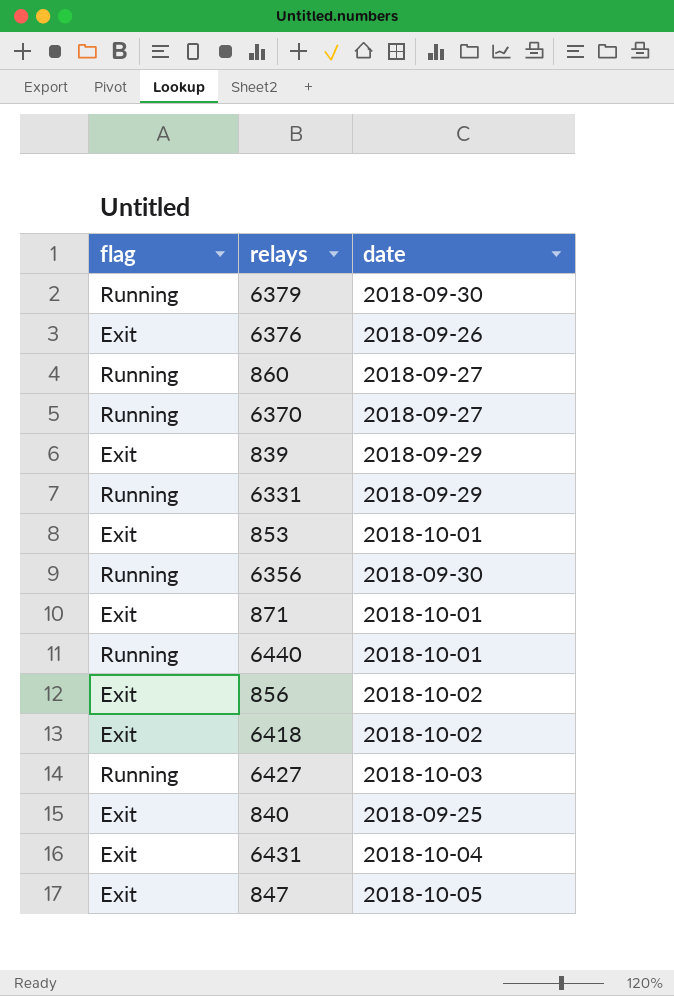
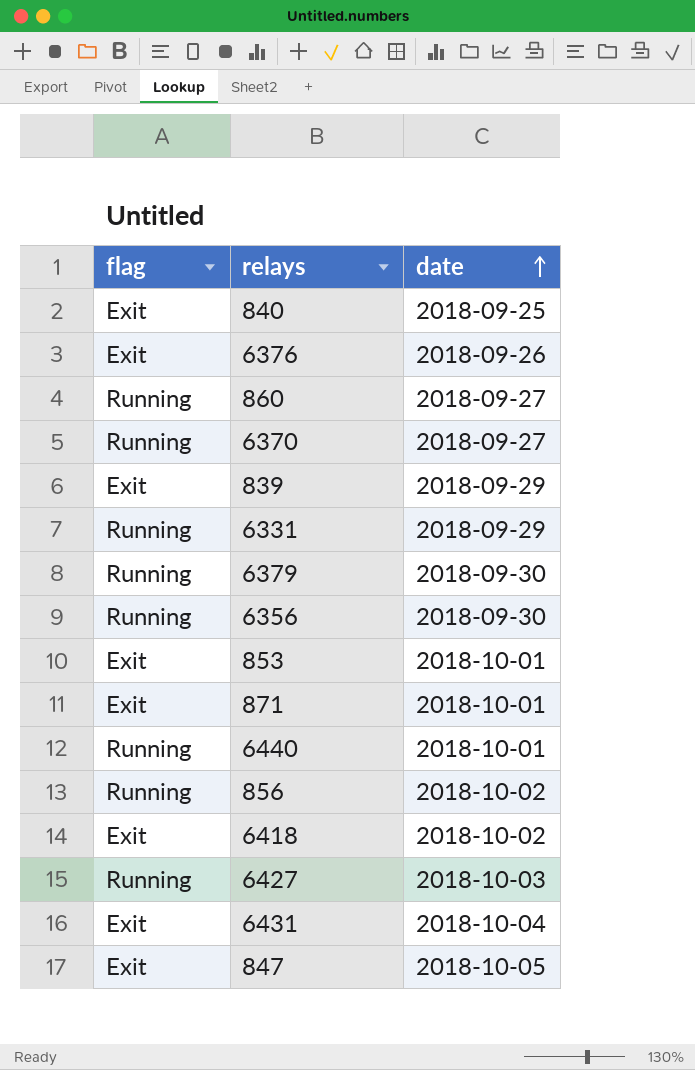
row order: none -> date ascending
856 | flag: Exit -> Running

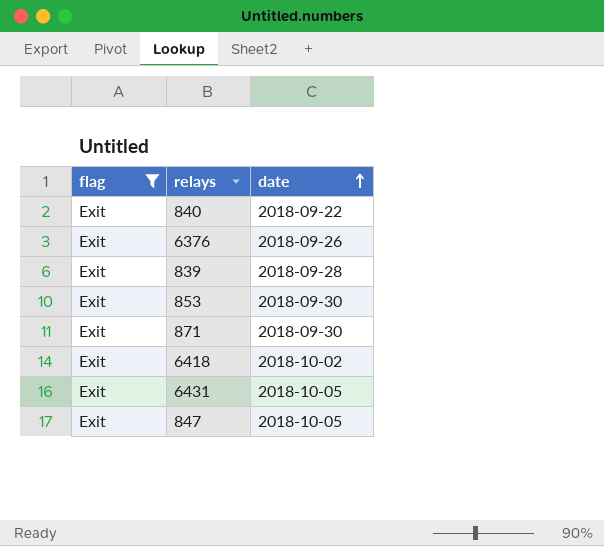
filter: none -> flag = Exit
840 | date: 2018-09-25 -> 2018-09-22
839 | date: 2018-09-29 -> 2018-09-28
853 | date: 2018-10-01 -> 2018-09-30
871 | date: 2018-10-01 -> 2018-09-30
6431 | date: 2018-10-04 -> 2018-10-05

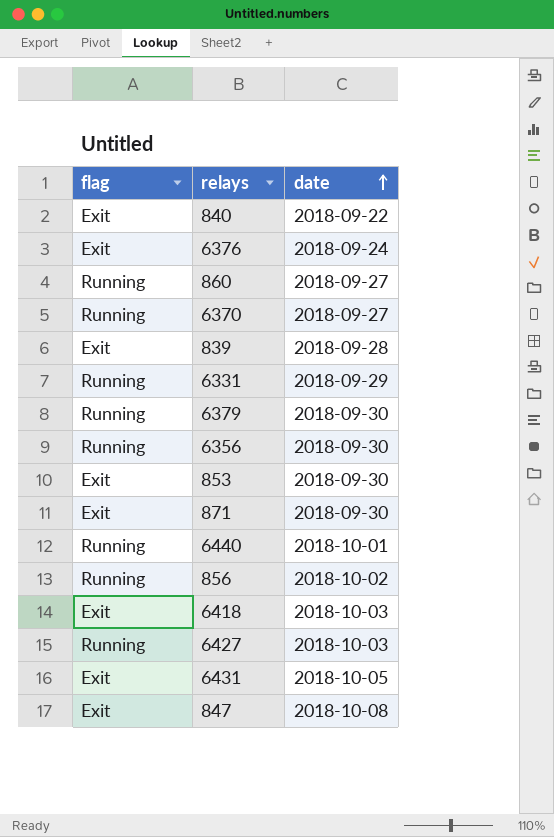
filter: flag = Exit -> none
6376 | date: 2018-09-26 -> 2018-09-24
6418 | date: 2018-10-02 -> 2018-10-03
847 | date: 2018-10-05 -> 2018-10-08

